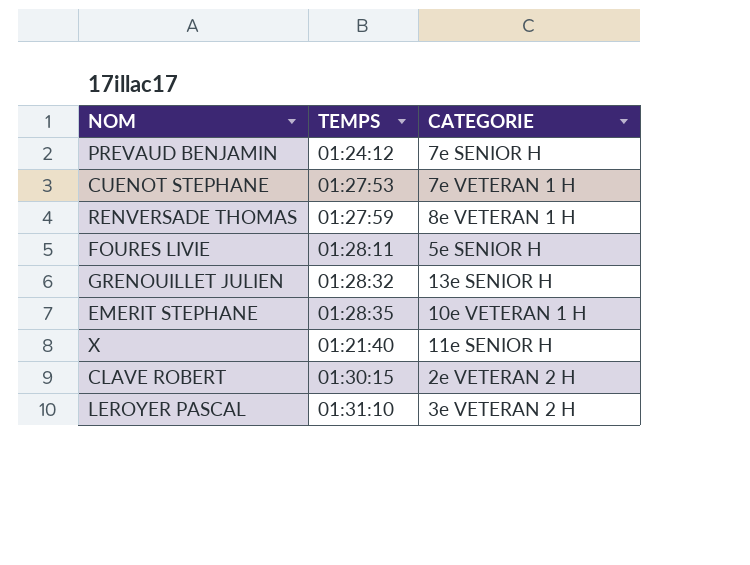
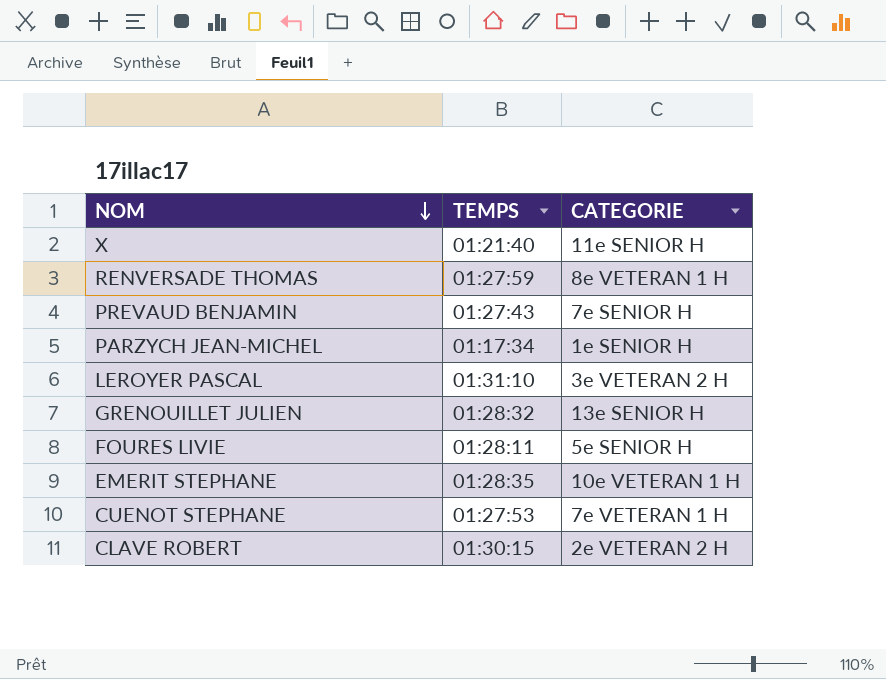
row order: none -> NOM descending
PREVAUD BENJAMIN | TEMPS: 01:24:12 -> 01:27:43
row PARZYCH JEAN-MICHEL: none -> 01:17:34 | 1e SENIOR H

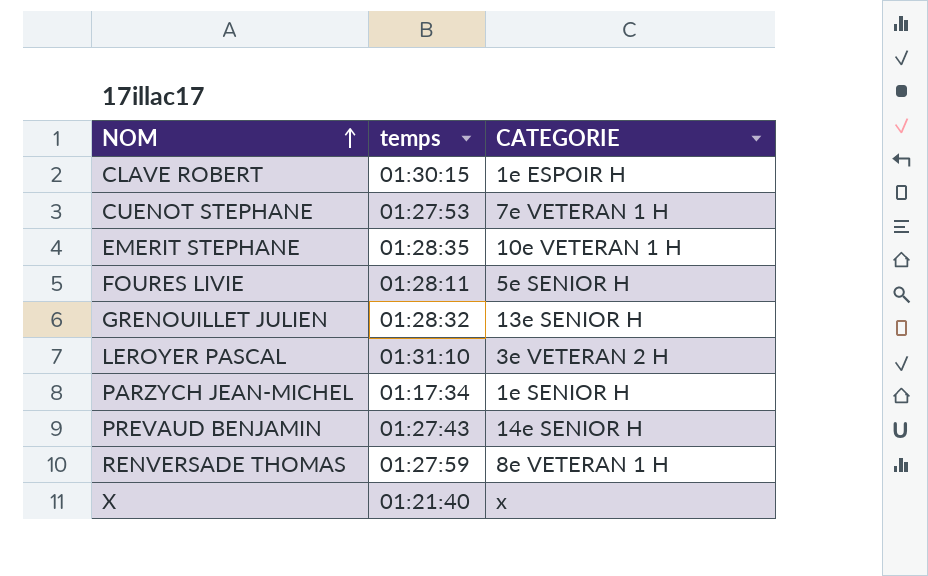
row order: NOM descending -> NOM ascending
column name: TEMPS -> temps
CLAVE ROBERT | CATEGORIE: 2e VETERAN 2 H -> 1e ESPOIR H
PREVAUD BENJAMIN | CATEGORIE: 7e SENIOR H -> 14e SENIOR H
X | CATEGORIE: 11e SENIOR H -> x

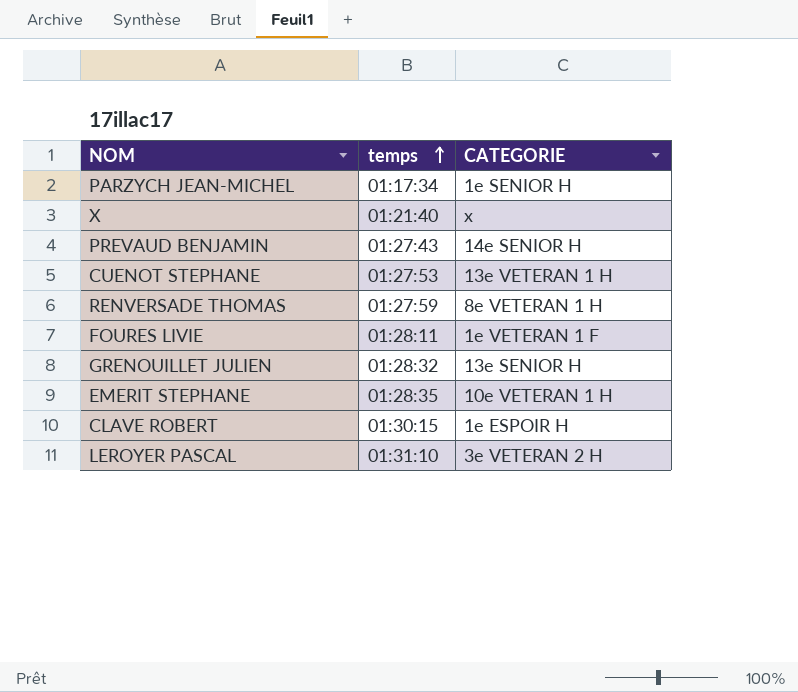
row order: NOM ascending -> temps ascending
CUENOT STEPHANE | CATEGORIE: 7e VETERAN 1 H -> 13e VETERAN 1 H
FOURES LIVIE | CATEGORIE: 5e SENIOR H -> 1e VETERAN 1 F

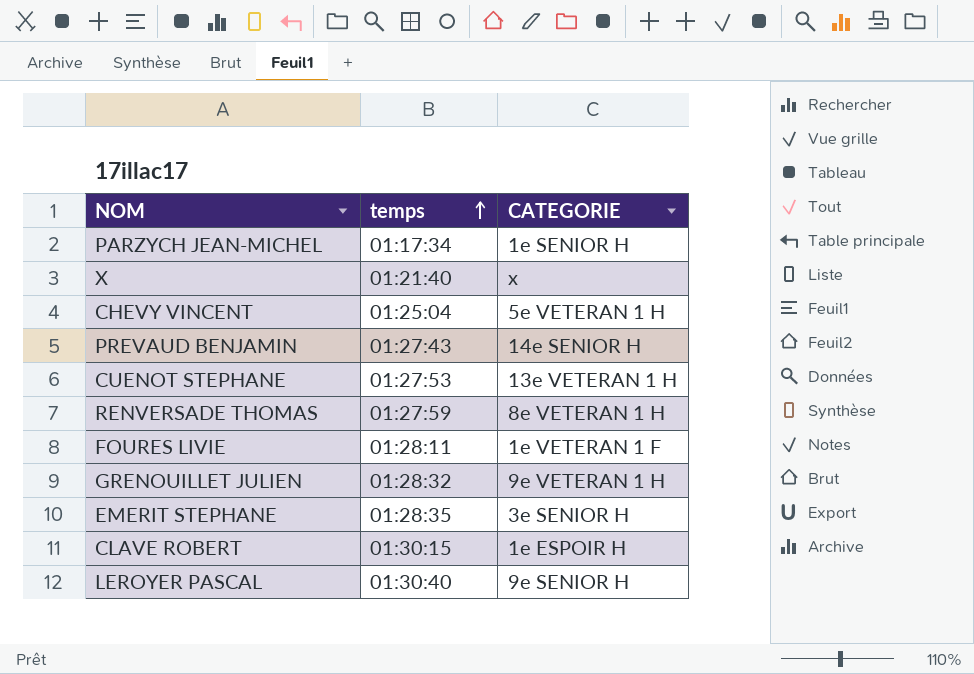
row CHEVY VINCENT: none -> 01:25:04 | 5e VETERAN 1 H
GRENOUILLET JULIEN | CATEGORIE: 13e SENIOR H -> 9e VETERAN 1 H
EMERIT STEPHANE | CATEGORIE: 10e VETERAN 1 H -> 3e SENIOR H
LEROYER PASCAL | temps: 01:31:10 -> 01:30:40
LEROYER PASCAL | CATEGORIE: 3e VETERAN 2 H -> 9e SENIOR H

